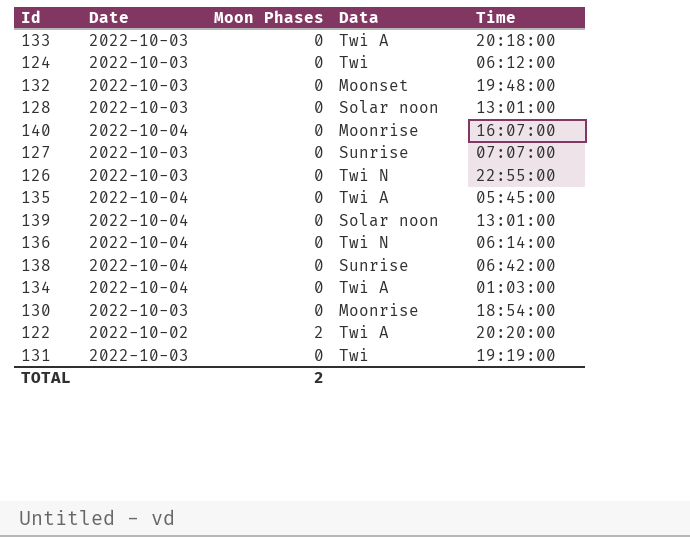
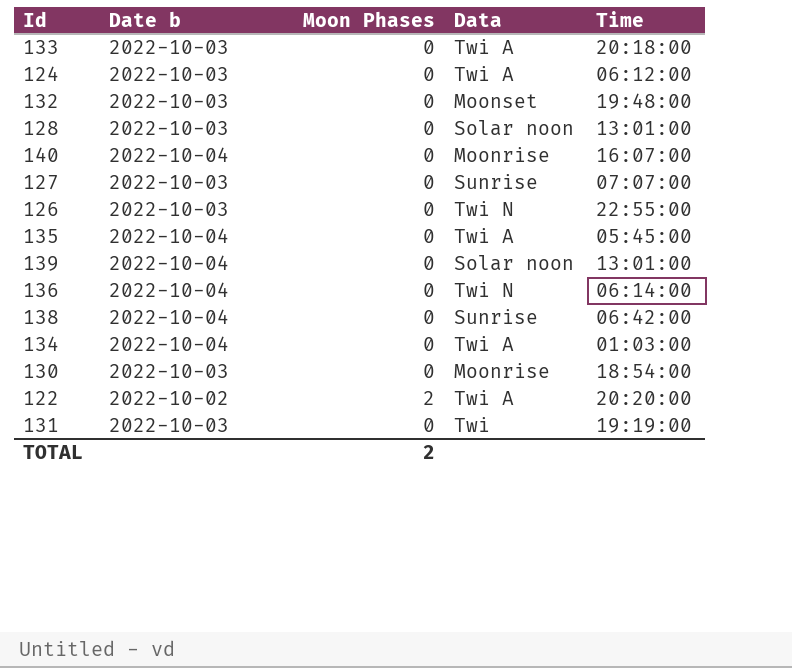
column name: Date -> Date b
124 | Data: Twi -> Twi A

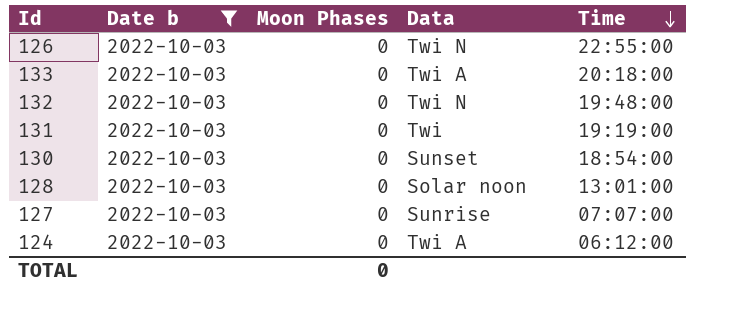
filter: none -> Date b = 2022-10-03
row order: none -> Time descending
132 | Data: Moonset -> Twi N
130 | Data: Moonrise -> Sunset
TOTAL | Moon Phases: 2 -> 0

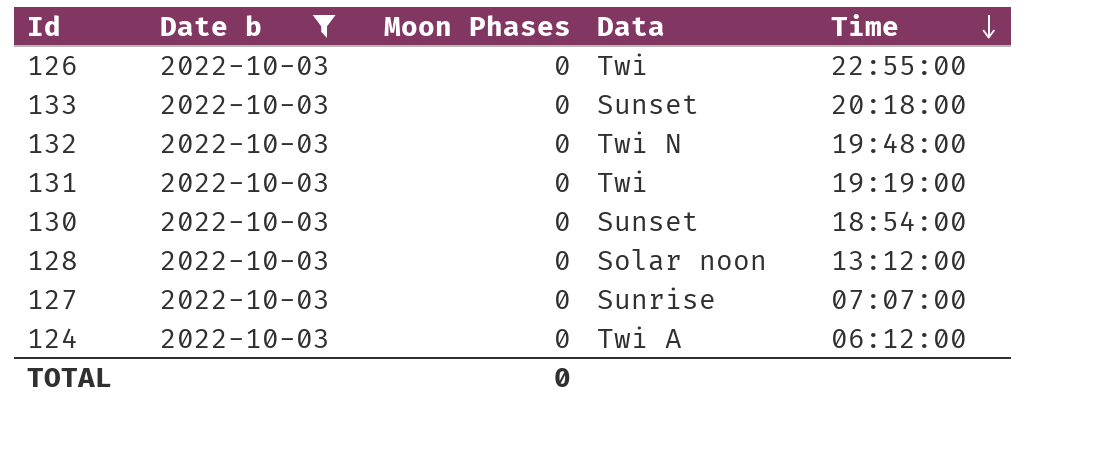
126 | Data: Twi N -> Twi
133 | Data: Twi A -> Sunset
128 | Time: 13:01:00 -> 13:12:00

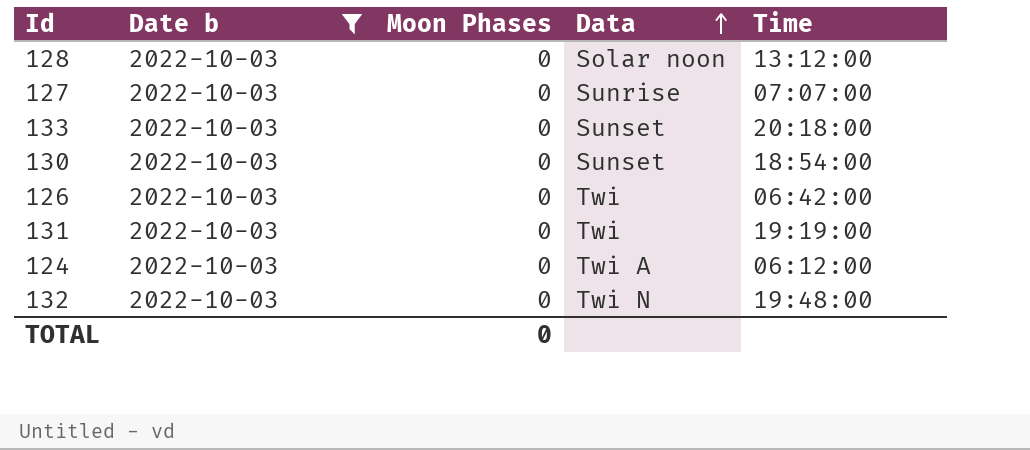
row order: Time descending -> Data ascending
126 | Time: 22:55:00 -> 06:42:00

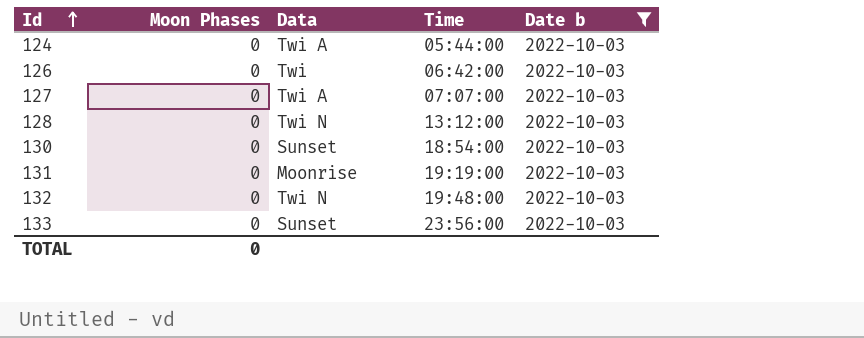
row order: Data ascending -> Id ascending
column Date b | position: 2 -> 5
124 | Time: 06:12:00 -> 05:44:00
127 | Data: Sunrise -> Twi A
128 | Data: Solar noon -> Twi N
131 | Data: Twi -> Moonrise
133 | Time: 20:18:00 -> 23:56:00

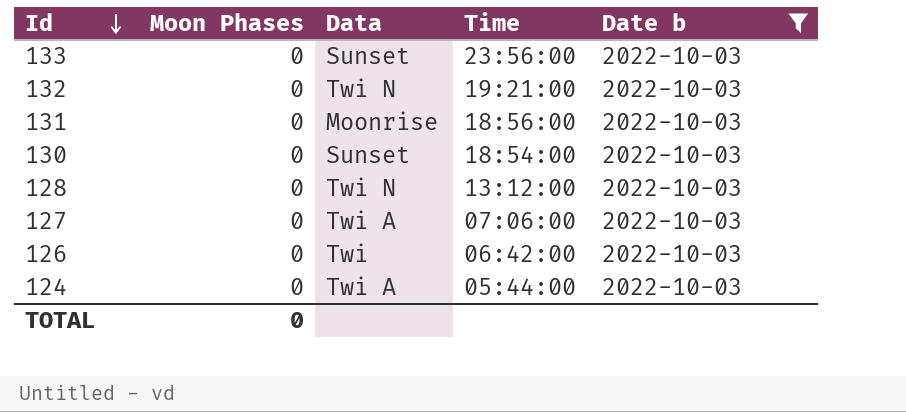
row order: Id ascending -> Id descending
132 | Time: 19:48:00 -> 19:21:00
131 | Time: 19:19:00 -> 18:56:00
127 | Time: 07:07:00 -> 07:06:00

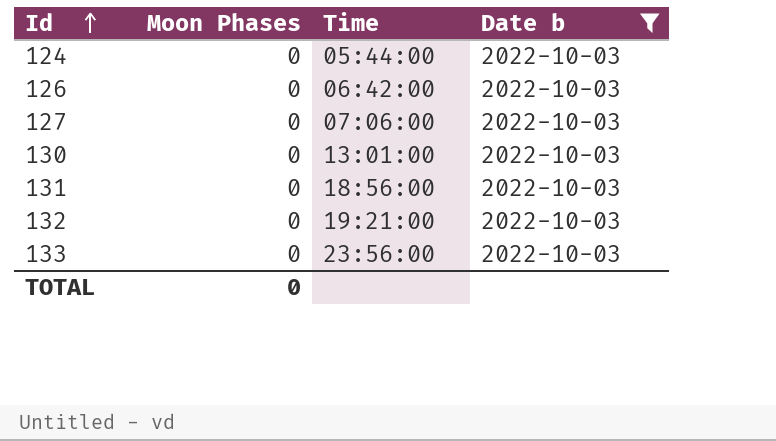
row order: Id descending -> Id ascending
column Data | position: 3 -> none
row 128: 0 | Twi N | 13:12:00 | 2022-10-03 -> none
130 | Time: 18:54:00 -> 13:01:00

